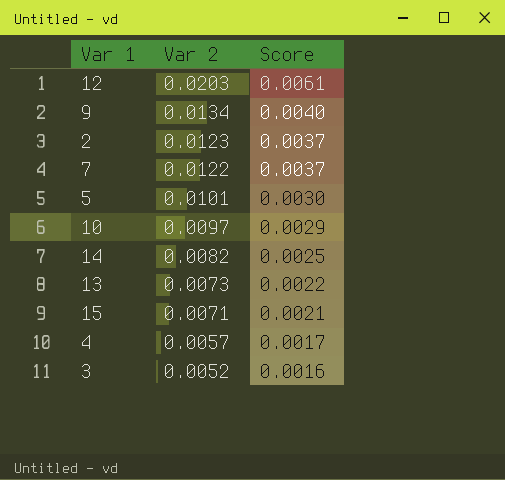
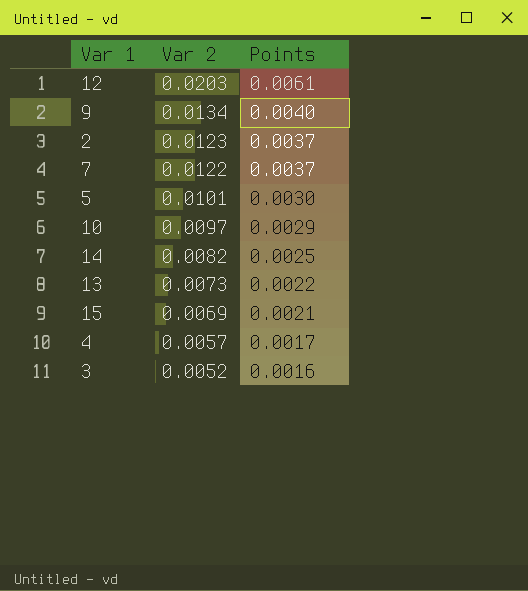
column name: Score -> Points
15 | Var 2: 0.0071 -> 0.0069

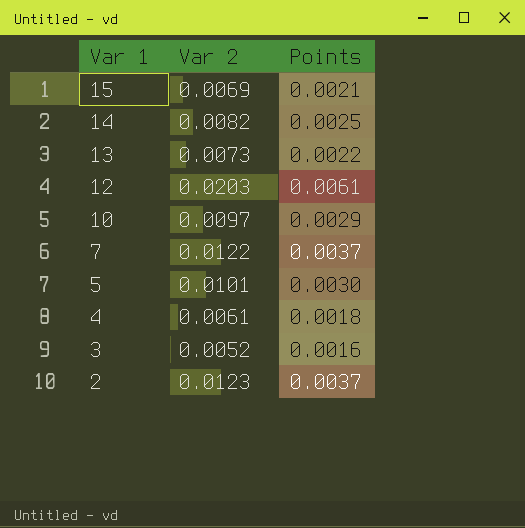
row order: Var 2 descending -> Var 1 descending
row 9: 0.0134 | 0.0040 -> none
4 | Var 2: 0.0057 -> 0.0061
4 | Points: 0.0017 -> 0.0018

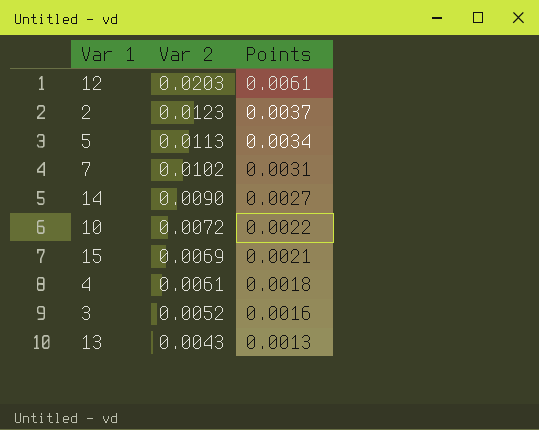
row order: Var 1 descending -> Var 2 descending
5 | Var 2: 0.0101 -> 0.0113
5 | Points: 0.0030 -> 0.0034
7 | Var 2: 0.0122 -> 0.0102
7 | Points: 0.0037 -> 0.0031
14 | Var 2: 0.0082 -> 0.0090
14 | Points: 0.0025 -> 0.0027
10 | Var 2: 0.0097 -> 0.0072
10 | Points: 0.0029 -> 0.0022
13 | Var 2: 0.0073 -> 0.0043
13 | Points: 0.0022 -> 0.0013

